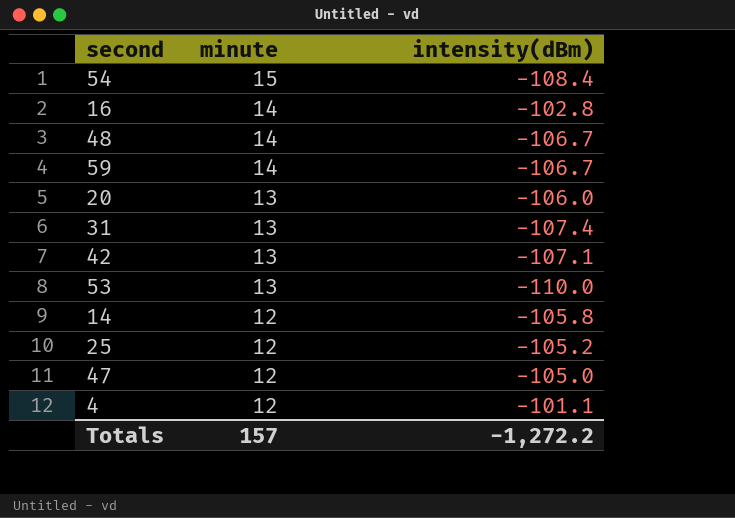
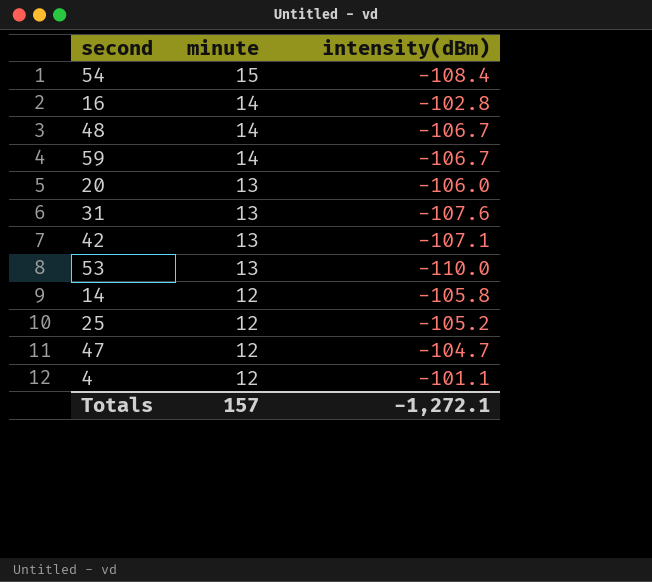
31 | intensity(dBm): -107.4 -> -107.6
47 | intensity(dBm): -105.0 -> -104.7
Totals | intensity(dBm): -1,272.2 -> -1,272.1

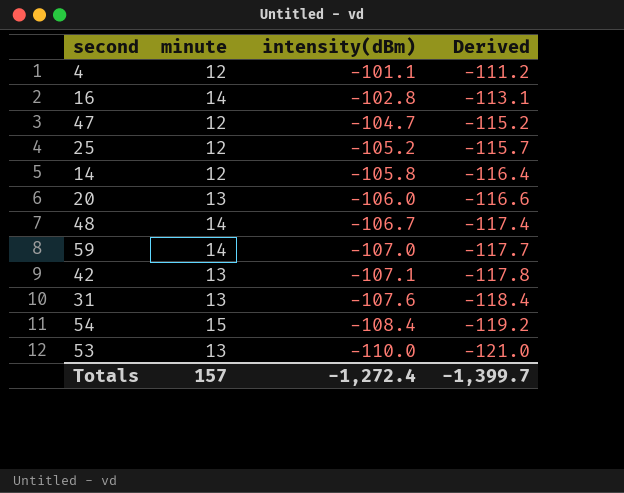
row order: minute descending -> intensity(dBm) descending
column Derived | formula: none -> [intensity(dBm)] * 1.1
59 | intensity(dBm): -106.7 -> -107.0
Totals | intensity(dBm): -1,272.1 -> -1,272.4

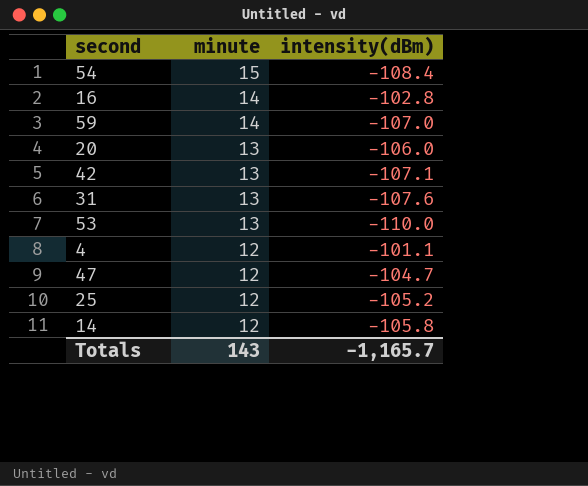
row order: intensity(dBm) descending -> minute descending
column Derived | formula: [intensity(dBm)] * 1.1 -> none
row 48: 14 | -106.7 | -117.4 -> none
Totals | minute: 157 -> 143
Totals | intensity(dBm): -1,272.4 -> -1,165.7

